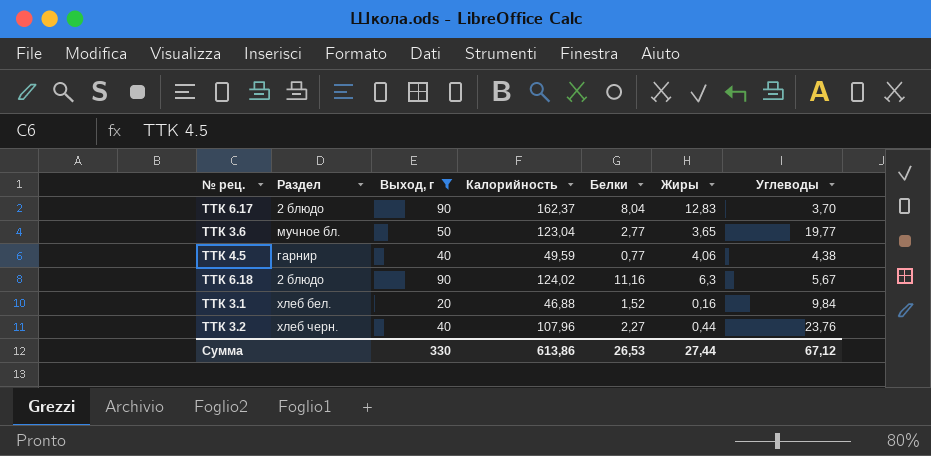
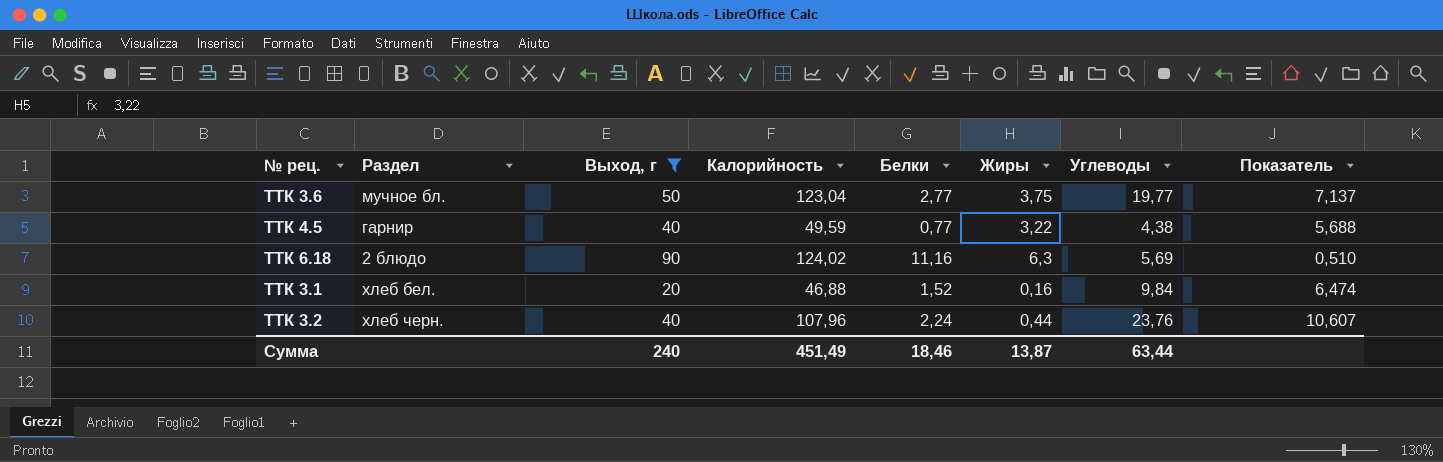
column Показатель | formula: none -> [Углеводы] / [Белки]
row ТТК 6.17: 2 блюдо | 90 | 162,37 | 8,04 | 12,83 | 3,70 -> none
ТТК 3.6 | Жиры: 3,65 -> 3,75
ТТК 4.5 | Жиры: 4,06 -> 3,22
ТТК 6.18 | Углеводы: 5,67 -> 5,69
ТТК 3.2 | Белки: 2,27 -> 2,24
Сумма | Выход, г: 330 -> 240
Сумма | Калорийность: 613,86 -> 451,49
Сумма | Белки: 26,53 -> 18,46
Сумма | Жиры: 27,44 -> 13,87
Сумма | Углеводы: 67,12 -> 63,44

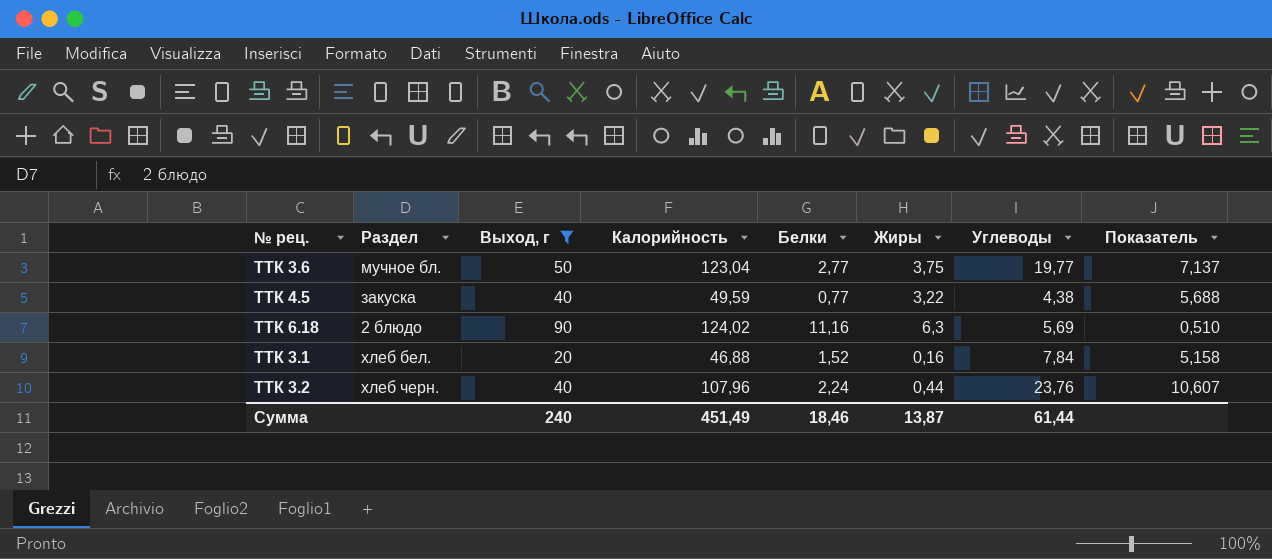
ТТК 4.5 | Раздел: гарнир -> закуска
ТТК 3.1 | Углеводы: 9,84 -> 7,84
ТТК 3.1 | Показатель: 6,474 -> 5,158
Сумма | Углеводы: 63,44 -> 61,44

